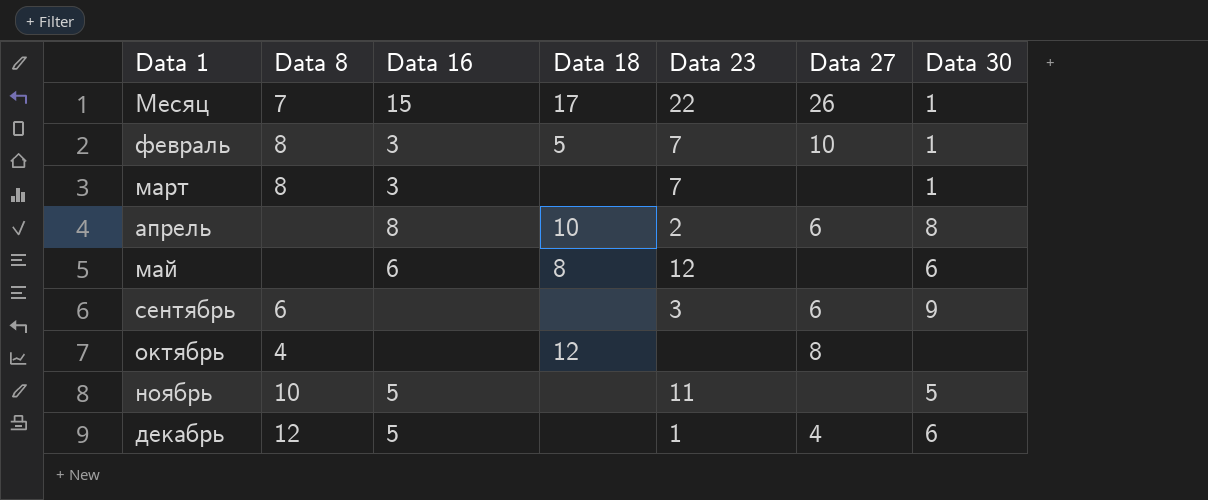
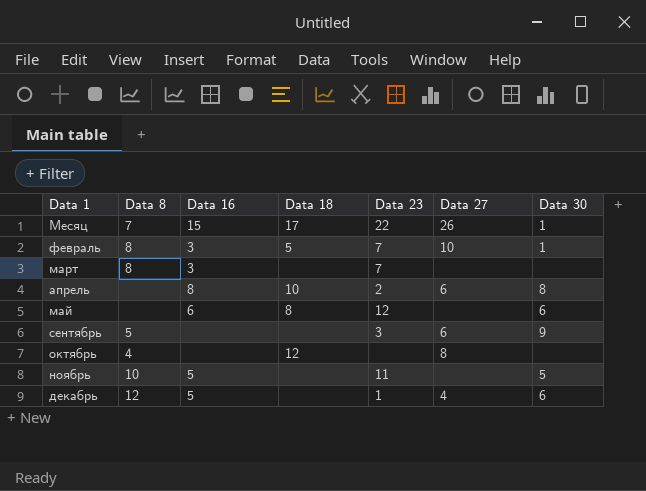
март | Data 30: 1 -> none
сентябрь | Data 8: 6 -> 5

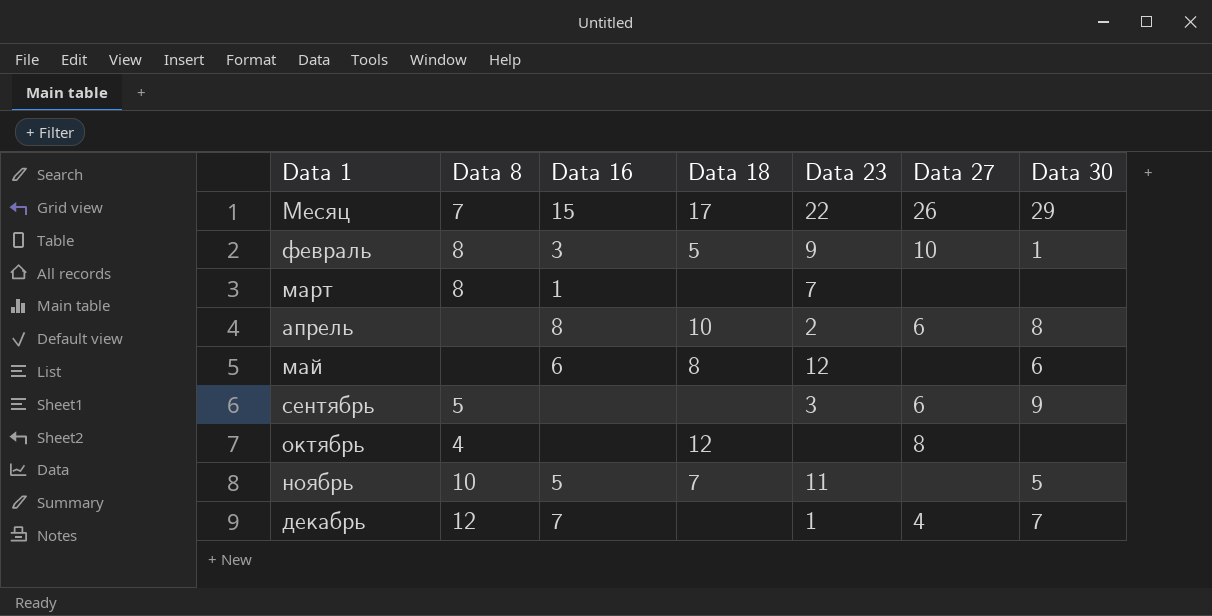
Месяц | Data 30: 1 -> 29
февраль | Data 23: 7 -> 9
март | Data 16: 3 -> 1
ноябрь | Data 18: none -> 7
декабрь | Data 16: 5 -> 7
декабрь | Data 30: 6 -> 7

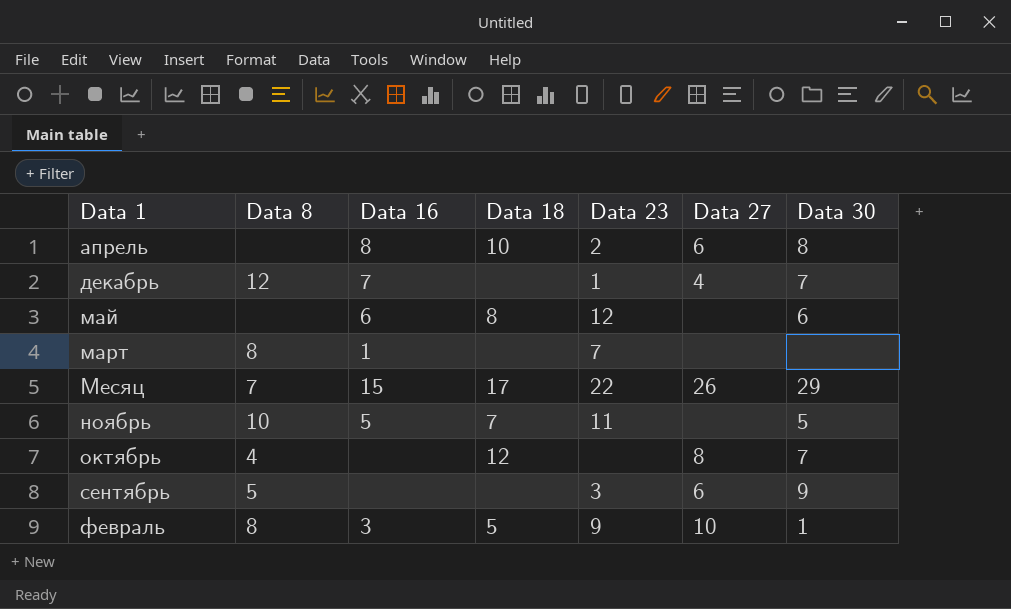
row order: none -> Data 1 ascending
октябрь | Data 30: none -> 7

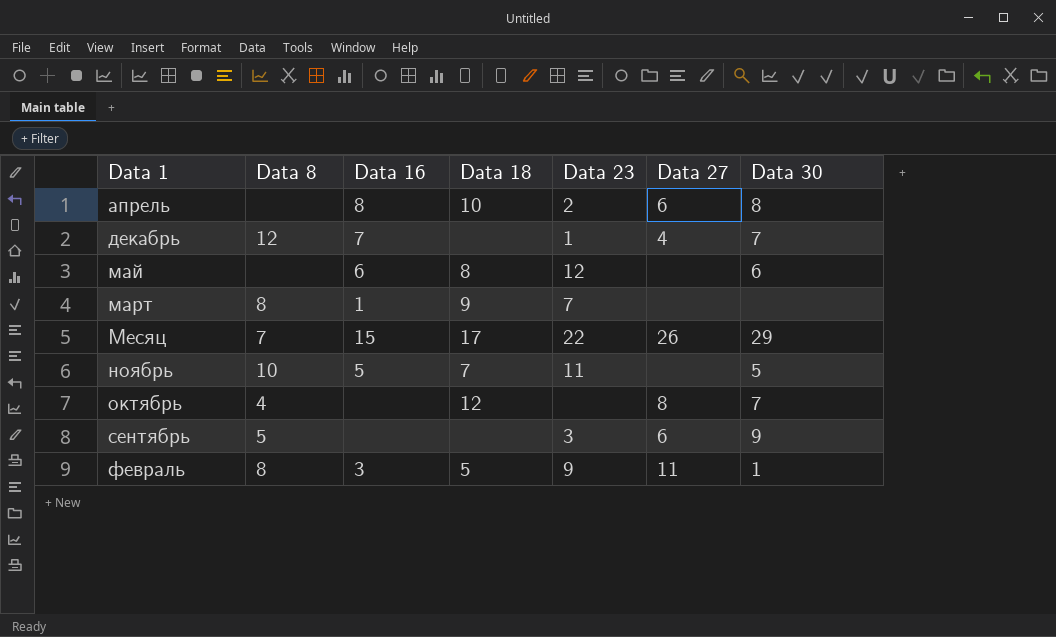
март | Data 18: none -> 9
февраль | Data 27: 10 -> 11

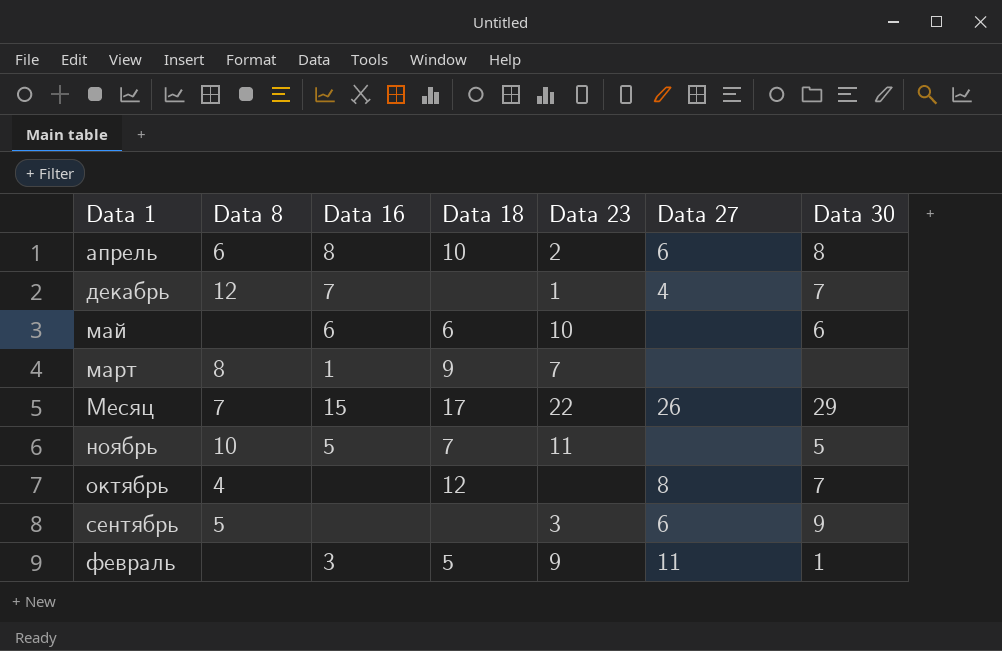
апрель | Data 8: none -> 6
май | Data 18: 8 -> 6
май | Data 23: 12 -> 10
февраль | Data 8: 8 -> none

